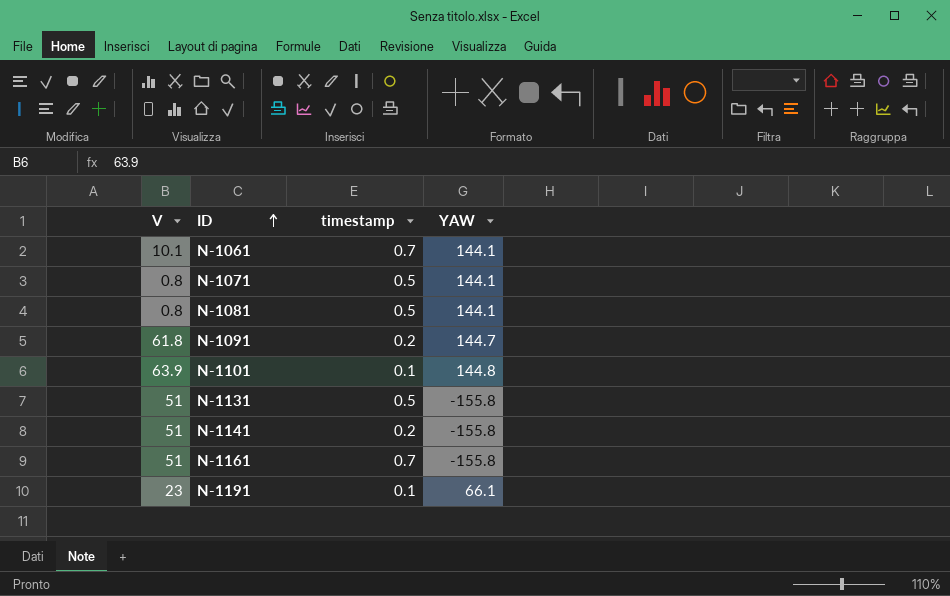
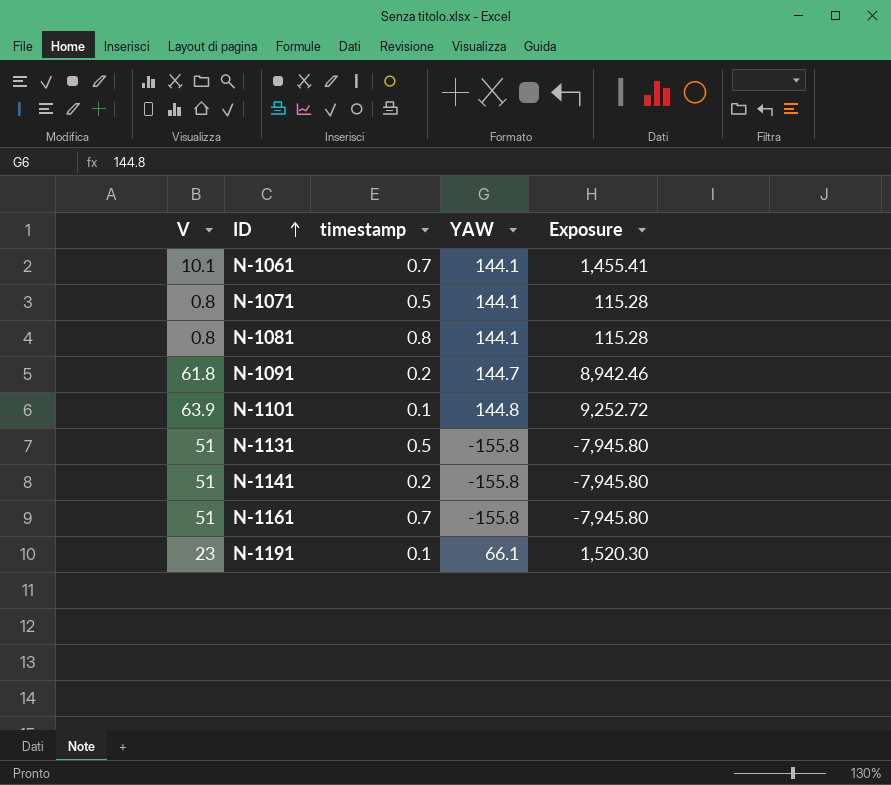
column Exposure | formula: none -> [V] * [YAW]
N-1081 | timestamp: 0.5 -> 0.8

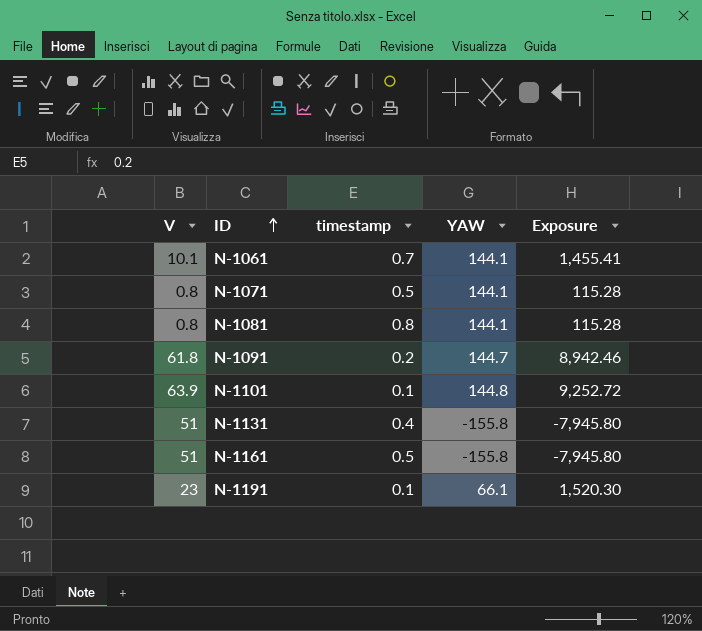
row N-1141: 51 | 0.2 | -155.8 | -7,945.80 -> none
N-1131 | timestamp: 0.5 -> 0.4
N-1161 | timestamp: 0.7 -> 0.5

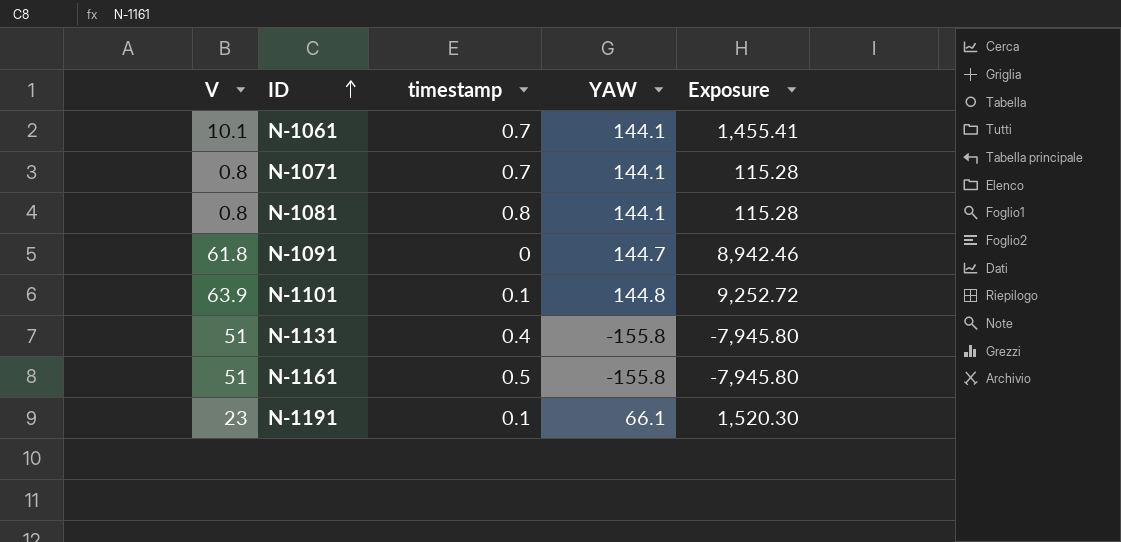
N-1071 | timestamp: 0.5 -> 0.7
N-1091 | timestamp: 0.2 -> 0

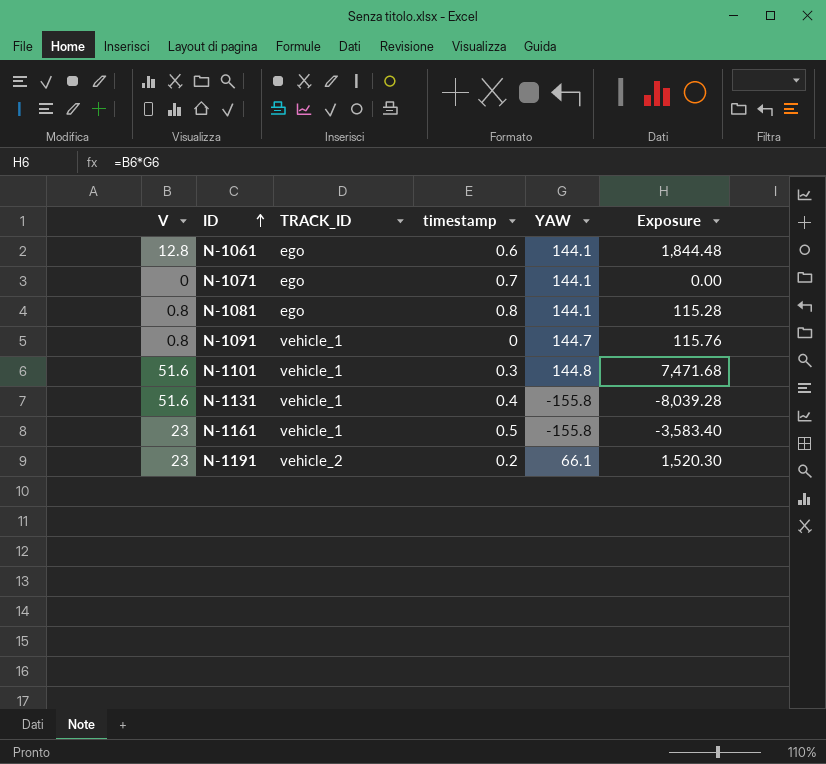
column TRACK_ID | position: none -> 3
N-1061 | V: 10.1 -> 12.8
N-1061 | timestamp: 0.7 -> 0.6
N-1061 | Exposure: 1,455.41 -> 1,844.48
N-1071 | V: 0.8 -> 0
N-1071 | Exposure: 115.28 -> 0.00
N-1091 | V: 61.8 -> 0.8
N-1091 | Exposure: 8,942.46 -> 115.76
N-1101 | V: 63.9 -> 51.6
N-1101 | timestamp: 0.1 -> 0.3
N-1101 | Exposure: 9,252.72 -> 7,471.68
N-1131 | V: 51 -> 51.6
N-1131 | Exposure: -7,945.80 -> -8,039.28
N-1161 | V: 51 -> 23
N-1161 | Exposure: -7,945.80 -> -3,583.40
N-1191 | timestamp: 0.1 -> 0.2

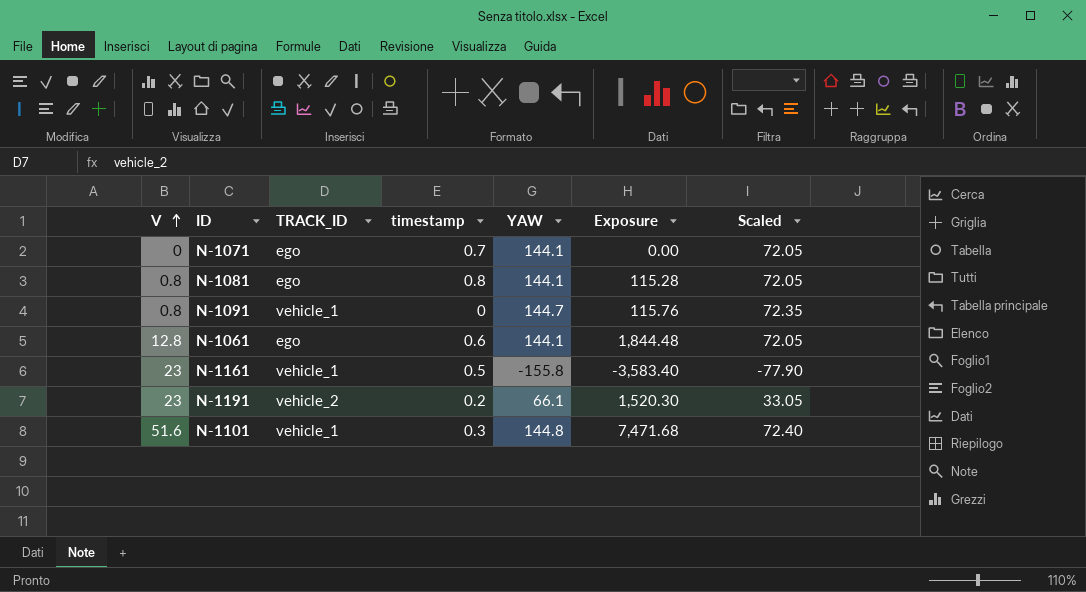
row order: ID ascending -> V ascending
column Scaled | formula: none -> [YAW] * 0.5
row N-1131: 51.6 | vehicle_1 | 0.4 | -155.8 | -8,039.28 -> none

